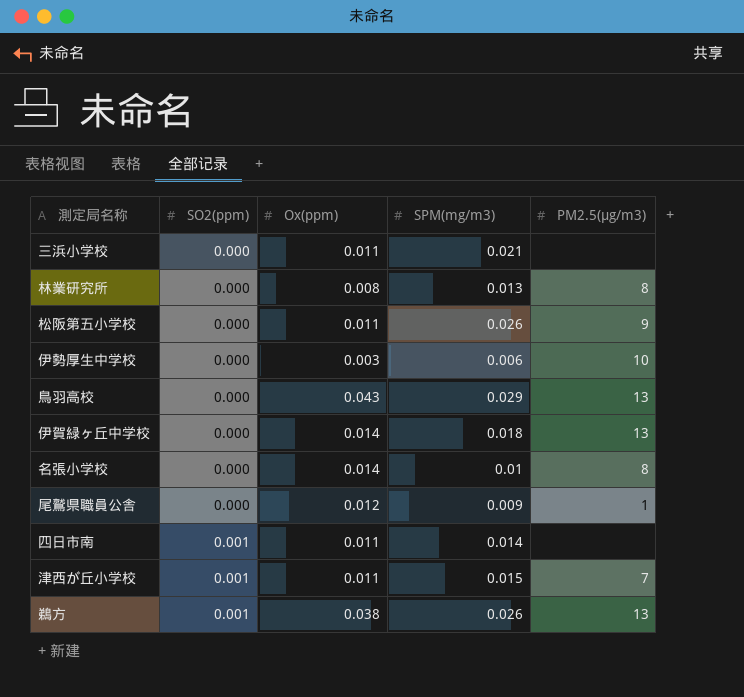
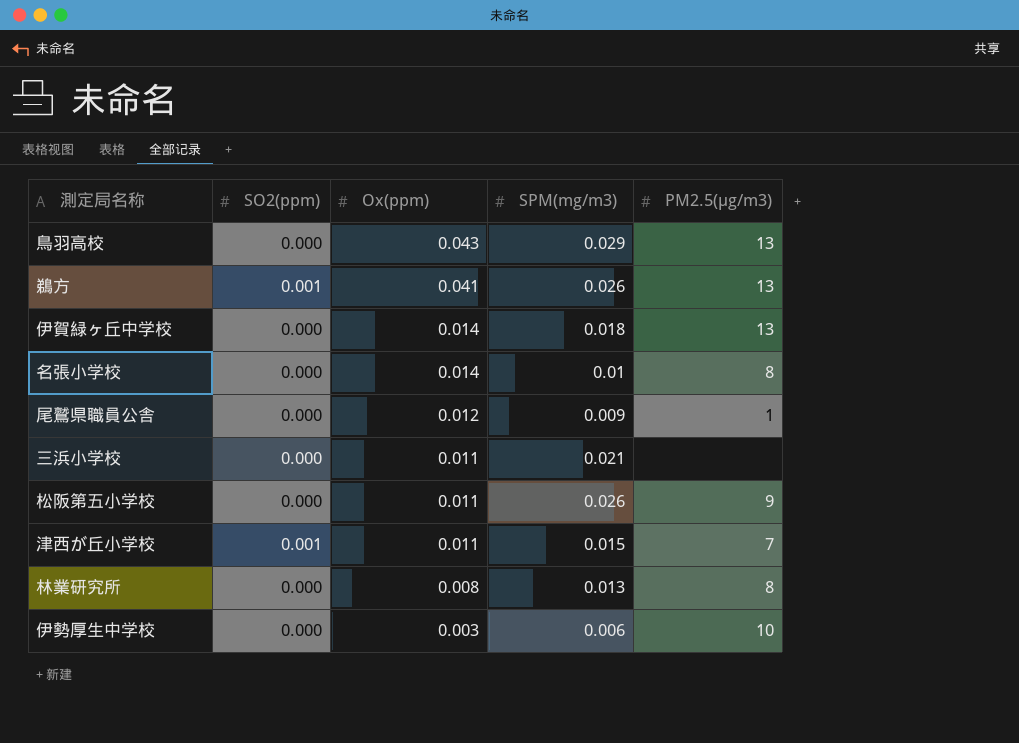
row order: SO2(ppm) ascending -> Ox(ppm) descending
row 四日市南: 0.001 | 0.011 | 0.014 | none -> none
鵜方 | Ox(ppm): 0.038 -> 0.041

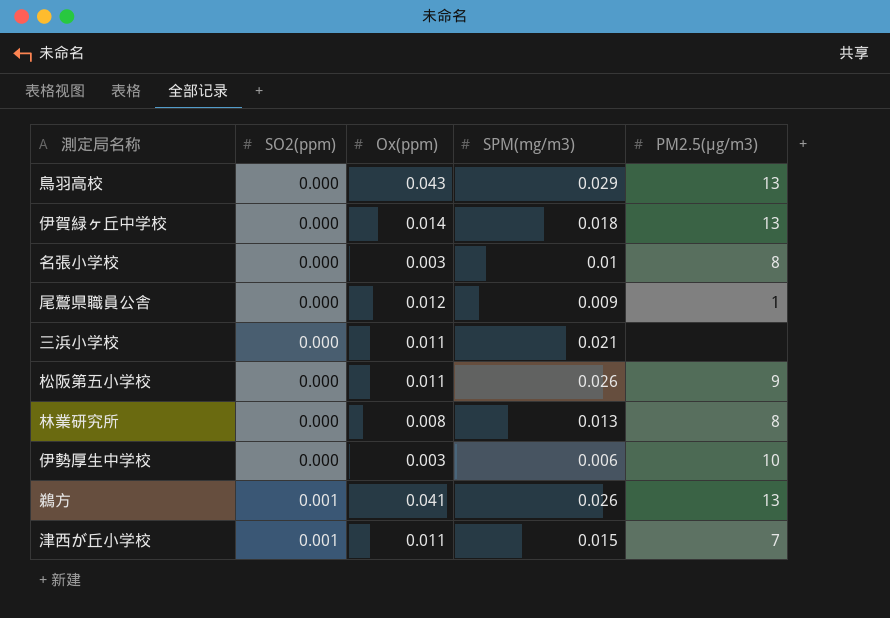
row order: Ox(ppm) descending -> SO2(ppm) ascending
名張小学校 | Ox(ppm): 0.014 -> 0.003

